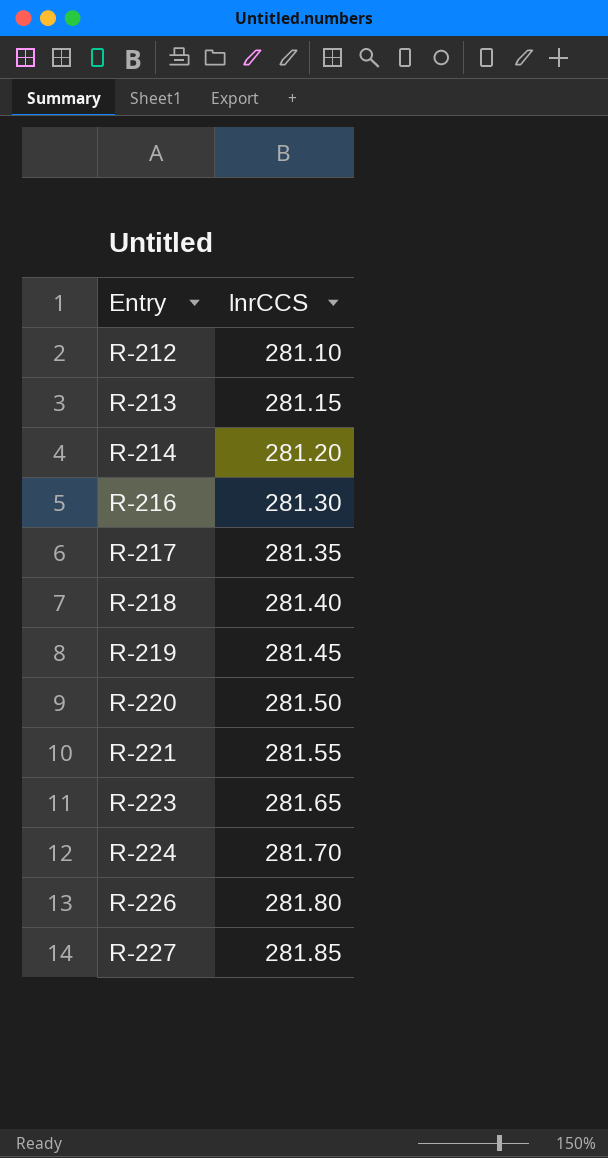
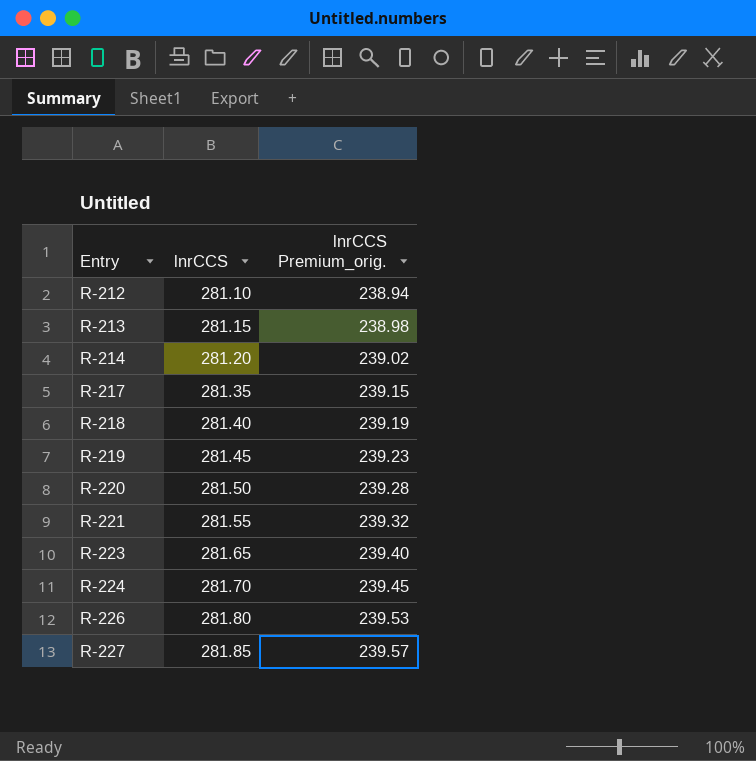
column lnrCCS Premium_orig. | formula: none -> [lnrCCS] * 0.85
row R-216: 281.30 -> none

